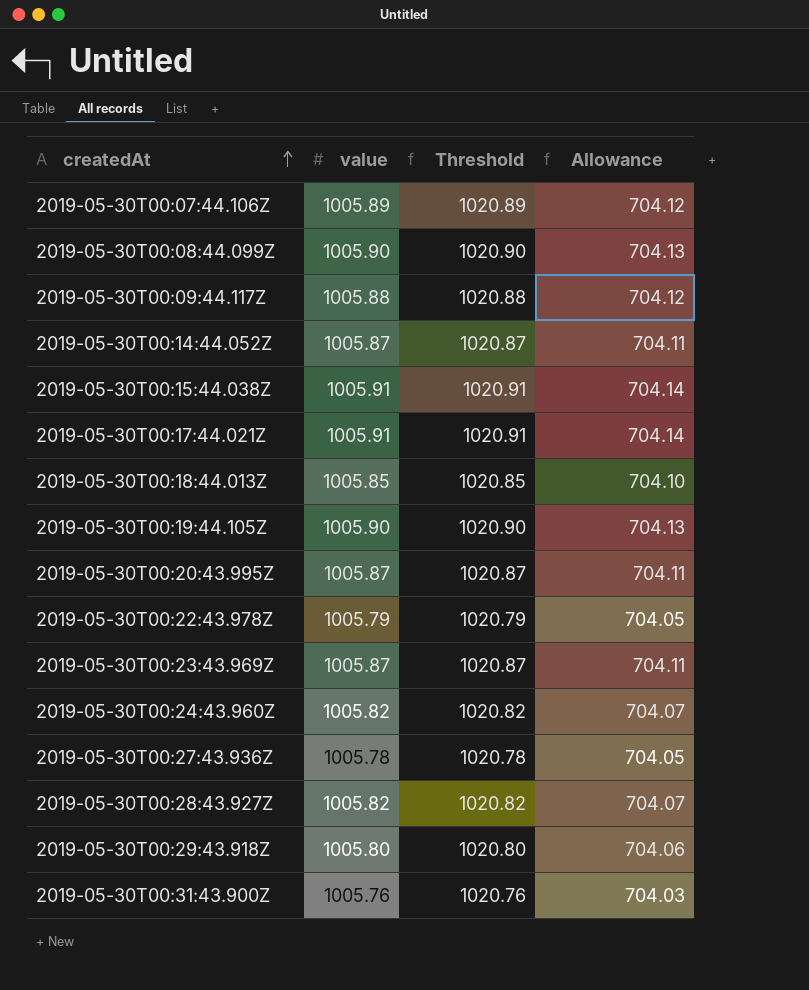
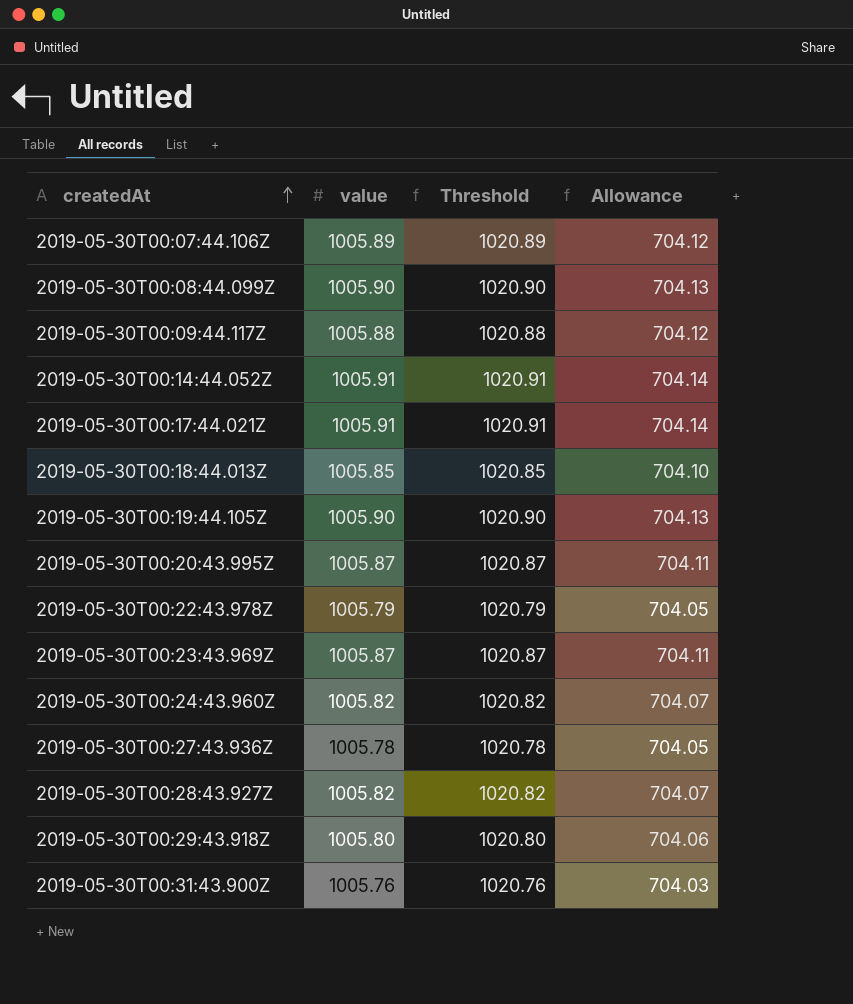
row 2019-05-30T00:15:44.038Z: 1005.91 | 1020.91 | 704.14 -> none
2019-05-30T00:14:44.052Z | value: 1005.87 -> 1005.91
2019-05-30T00:14:44.052Z | Threshold: 1020.87 -> 1020.91
2019-05-30T00:14:44.052Z | Allowance: 704.11 -> 704.14

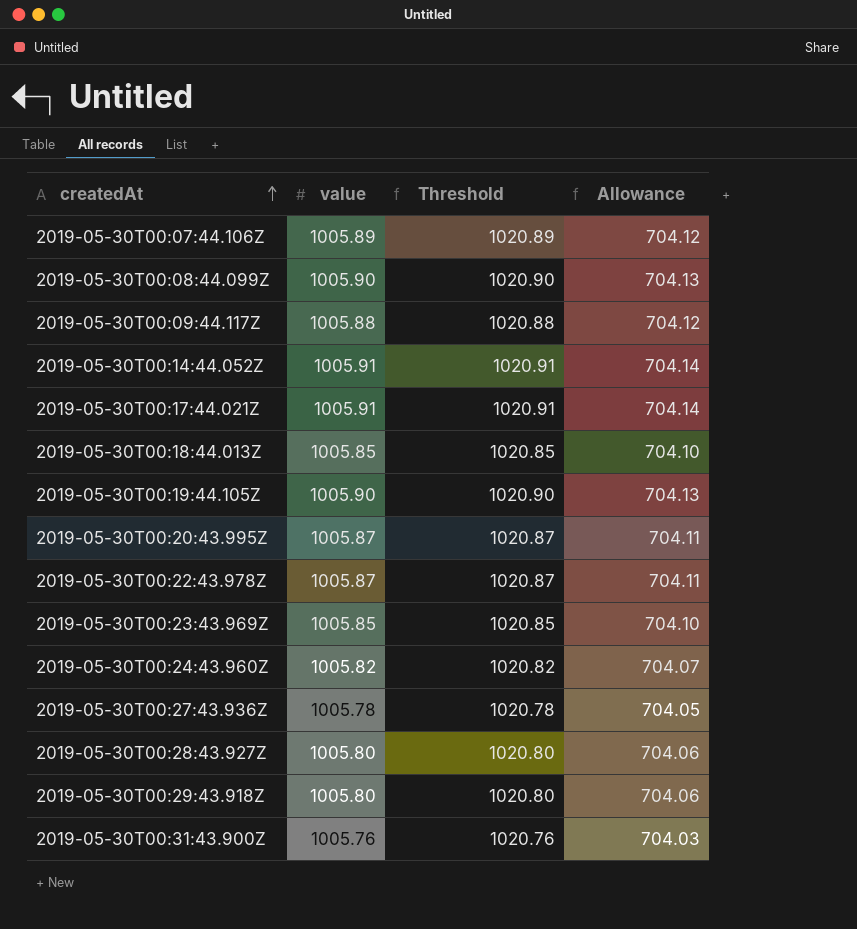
2019-05-30T00:22:43.978Z | value: 1005.79 -> 1005.87
2019-05-30T00:22:43.978Z | Threshold: 1020.79 -> 1020.87
2019-05-30T00:22:43.978Z | Allowance: 704.05 -> 704.11
2019-05-30T00:23:43.969Z | value: 1005.87 -> 1005.85
2019-05-30T00:23:43.969Z | Threshold: 1020.87 -> 1020.85
2019-05-30T00:23:43.969Z | Allowance: 704.11 -> 704.10
2019-05-30T00:28:43.927Z | value: 1005.82 -> 1005.80
2019-05-30T00:28:43.927Z | Threshold: 1020.82 -> 1020.80
2019-05-30T00:28:43.927Z | Allowance: 704.07 -> 704.06

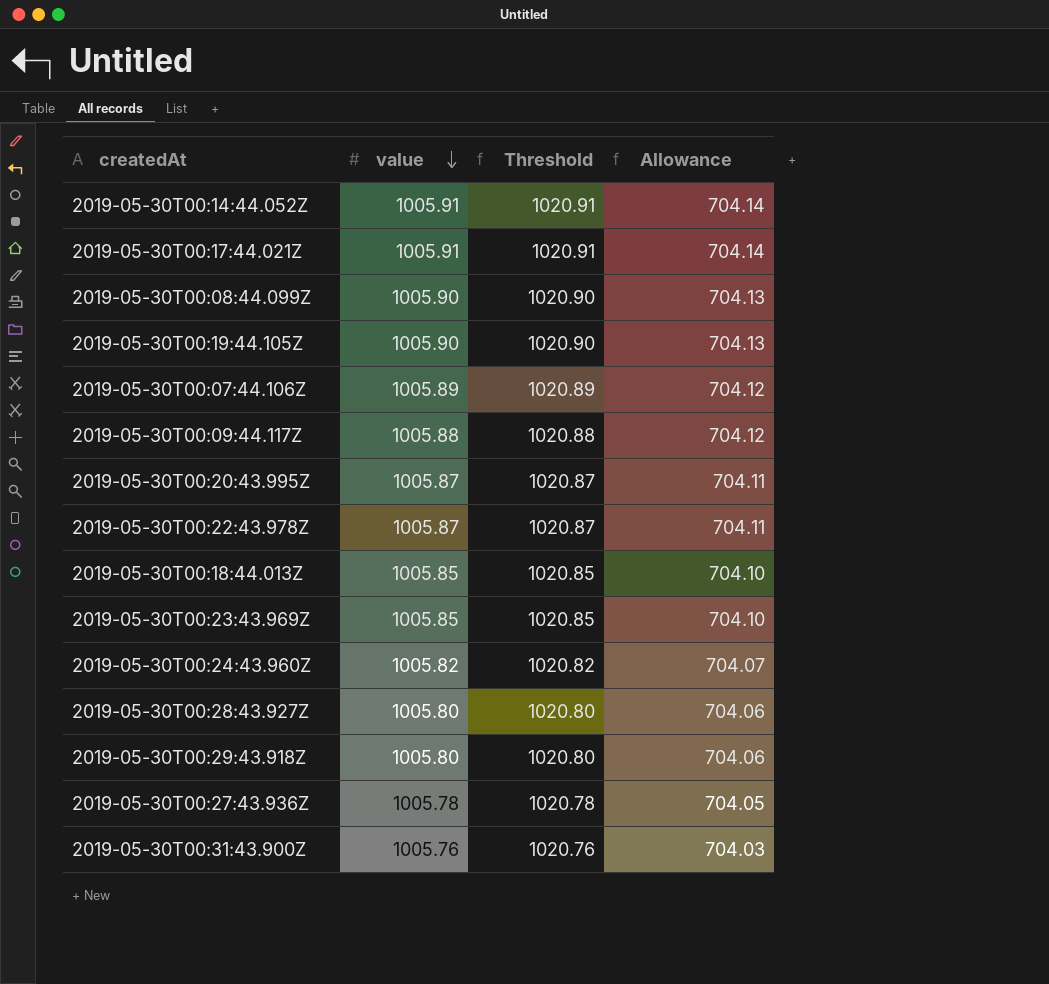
row order: createdAt ascending -> value descending

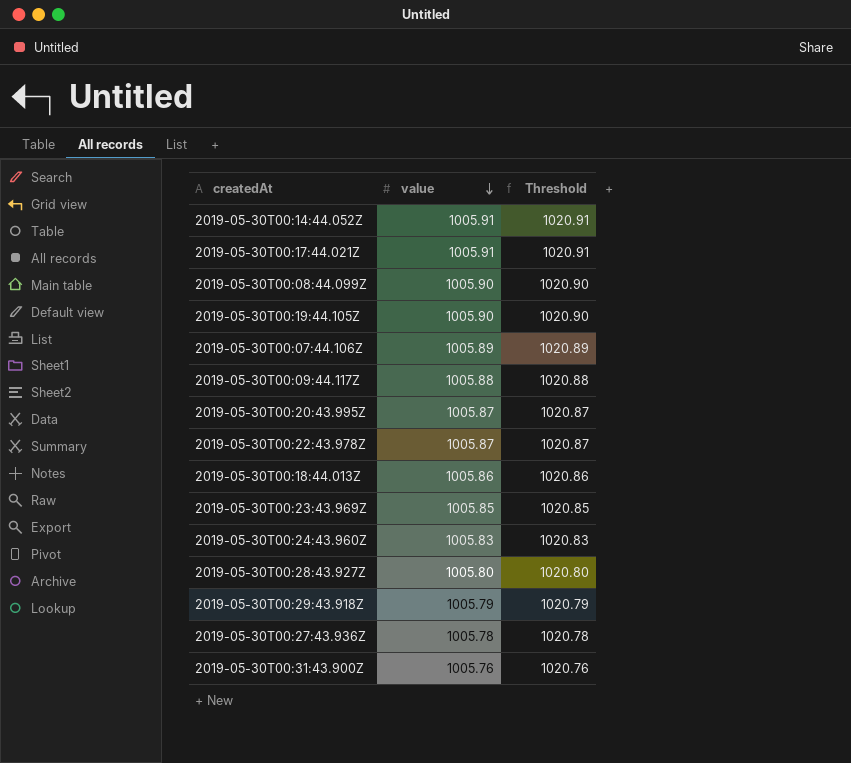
column Allowance | formula: [value] * 0.7 -> none
2019-05-30T00:18:44.013Z | value: 1005.85 -> 1005.86
2019-05-30T00:18:44.013Z | Threshold: 1020.85 -> 1020.86
2019-05-30T00:24:43.960Z | value: 1005.82 -> 1005.83
2019-05-30T00:24:43.960Z | Threshold: 1020.82 -> 1020.83
2019-05-30T00:29:43.918Z | value: 1005.80 -> 1005.79
2019-05-30T00:29:43.918Z | Threshold: 1020.80 -> 1020.79

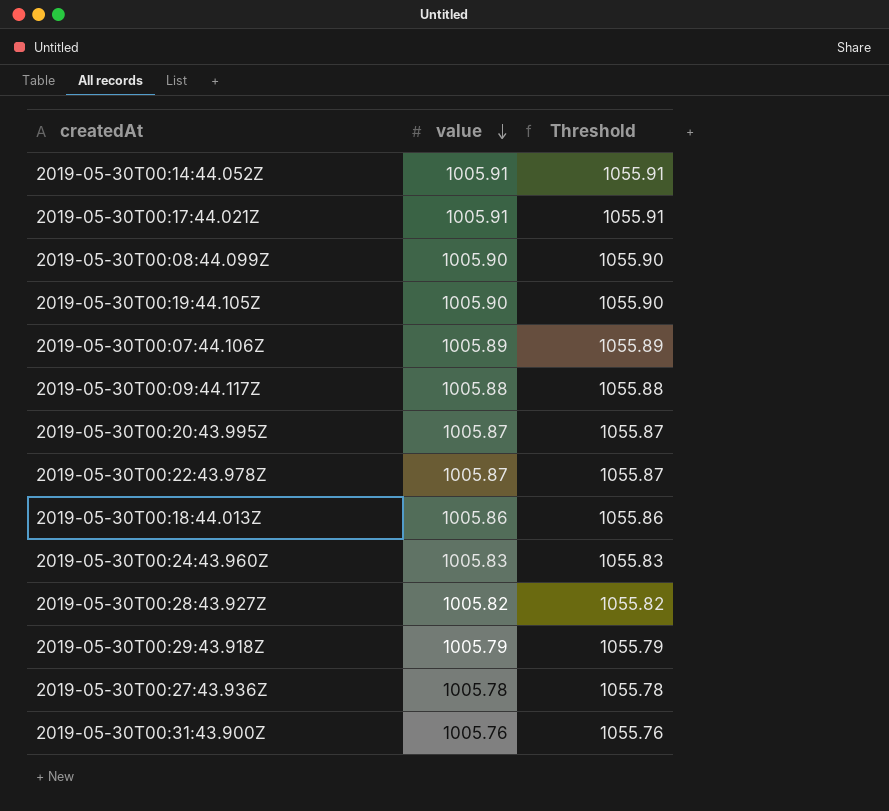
column Threshold | formula: [value] + 15 -> [value] + 50
row 2019-05-30T00:23:43.969Z: 1005.85 | 1020.85 -> none
2019-05-30T00:28:43.927Z | value: 1005.80 -> 1005.82

